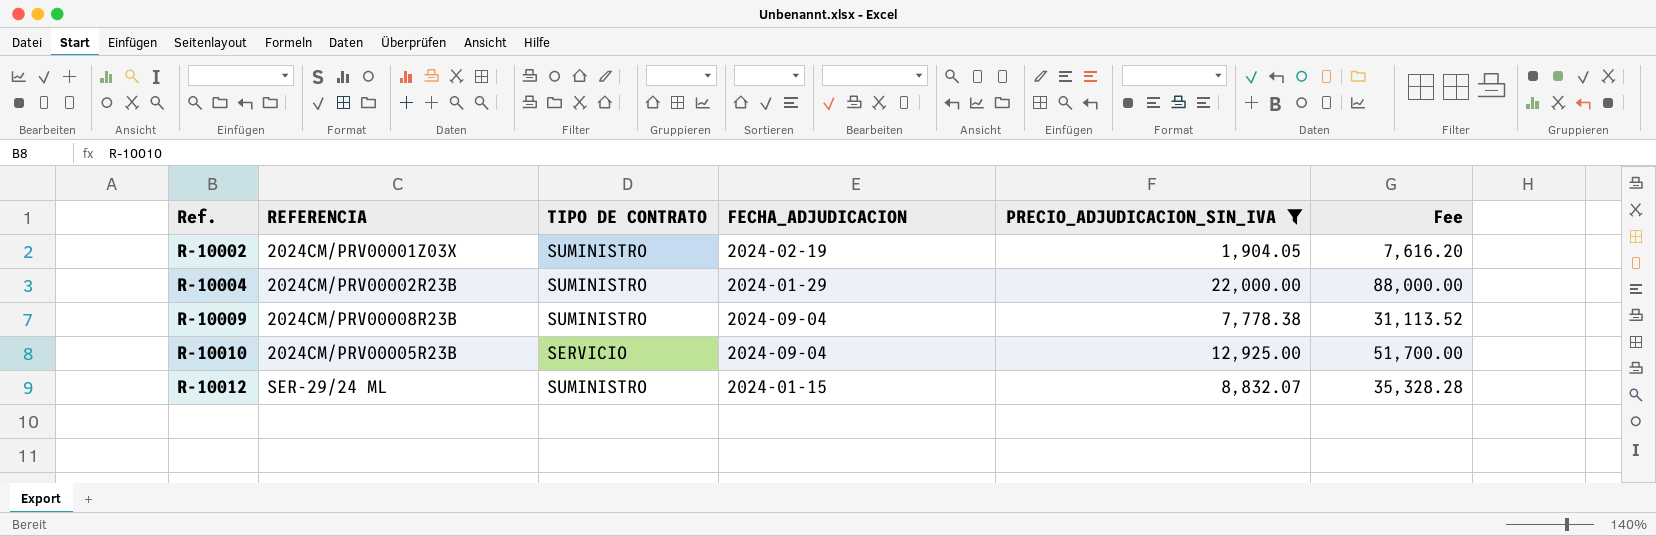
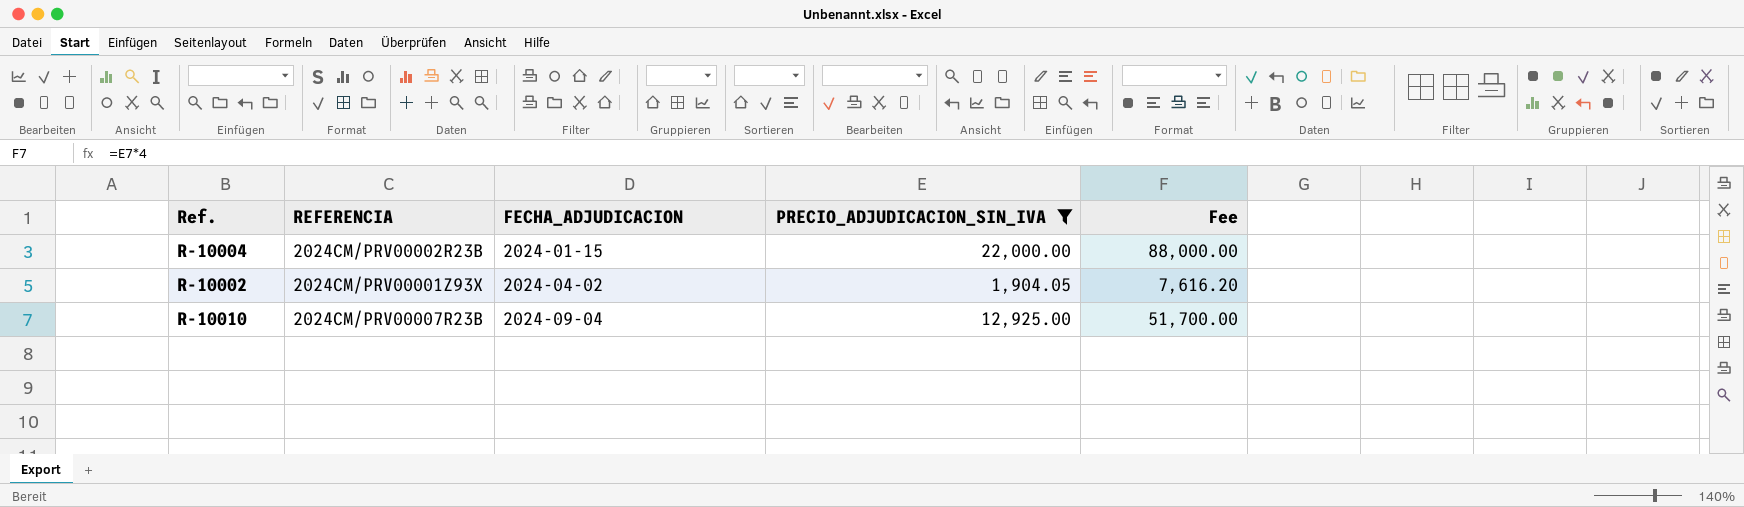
row order: Ref. ascending -> FECHA_ADJUDICACION ascending
column TIPO DE CONTRATO | position: 3 -> none
row R-10009: 2024CM/PRV00008R23B | SUMINISTRO | 2024-09-04 | 7,778.38 | 31,113.52 -> none
row R-10012: SER-29/24 ML | SUMINISTRO | 2024-01-15 | 8,832.07 | 35,328.28 -> none
R-10004 | FECHA_ADJUDICACION: 2024-01-29 -> 2024-01-15
R-10002 | REFERENCIA: 2024CM/PRV00001Z03X -> 2024CM/PRV00001Z93X
R-10002 | FECHA_ADJUDICACION: 2024-02-19 -> 2024-04-02
R-10010 | REFERENCIA: 2024CM/PRV00005R23B -> 2024CM/PRV00007R23B

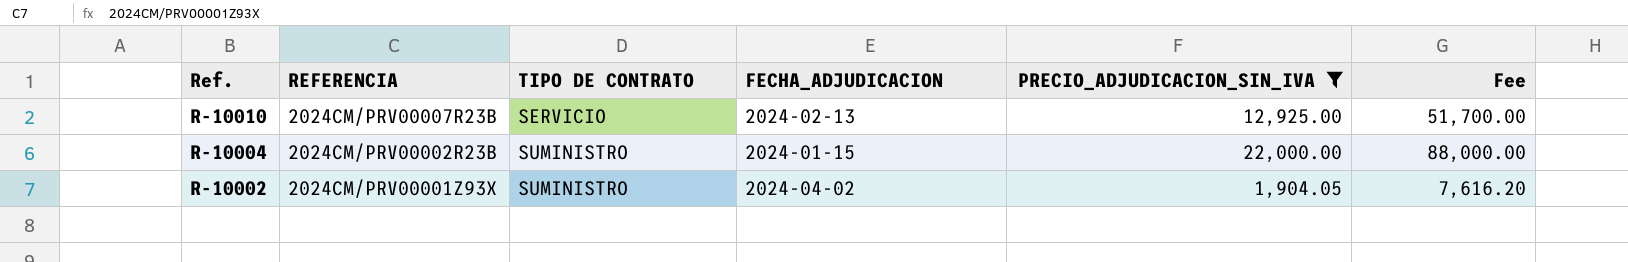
row order: FECHA_ADJUDICACION ascending -> Ref. descending
column TIPO DE CONTRATO | position: none -> 3
R-10010 | FECHA_ADJUDICACION: 2024-09-04 -> 2024-02-13

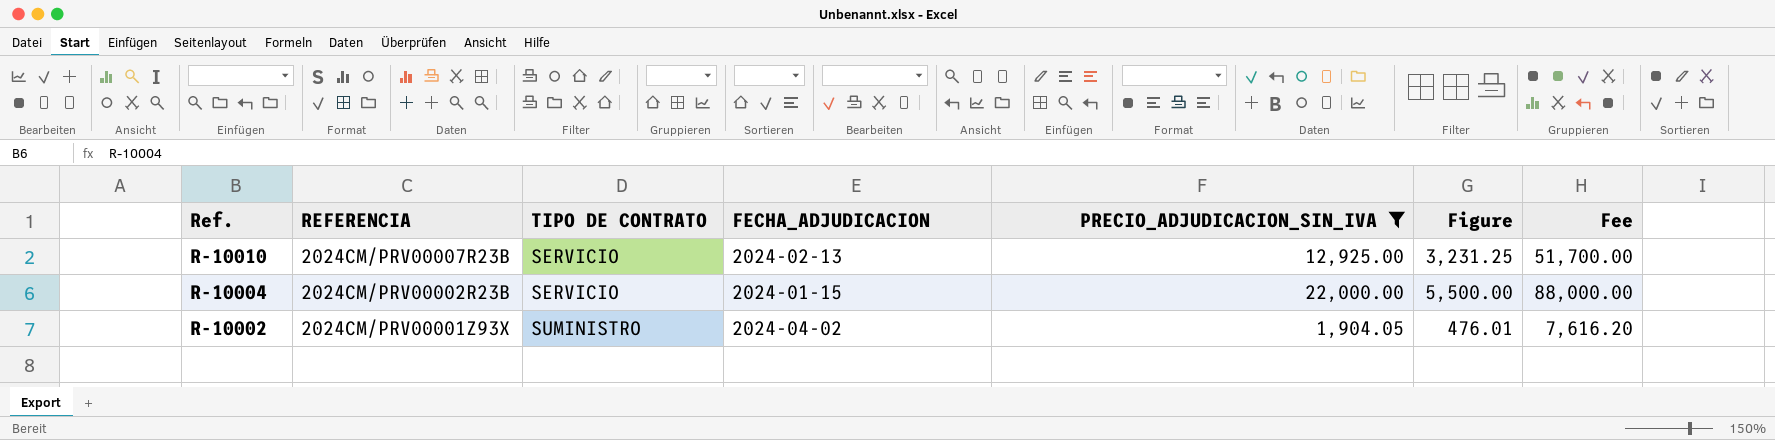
column Figure | formula: none -> [PRECIO_ADJUDICACION_SIN_IVA] * 0.25
R-10004 | TIPO DE CONTRATO: SUMINISTRO -> SERVICIO

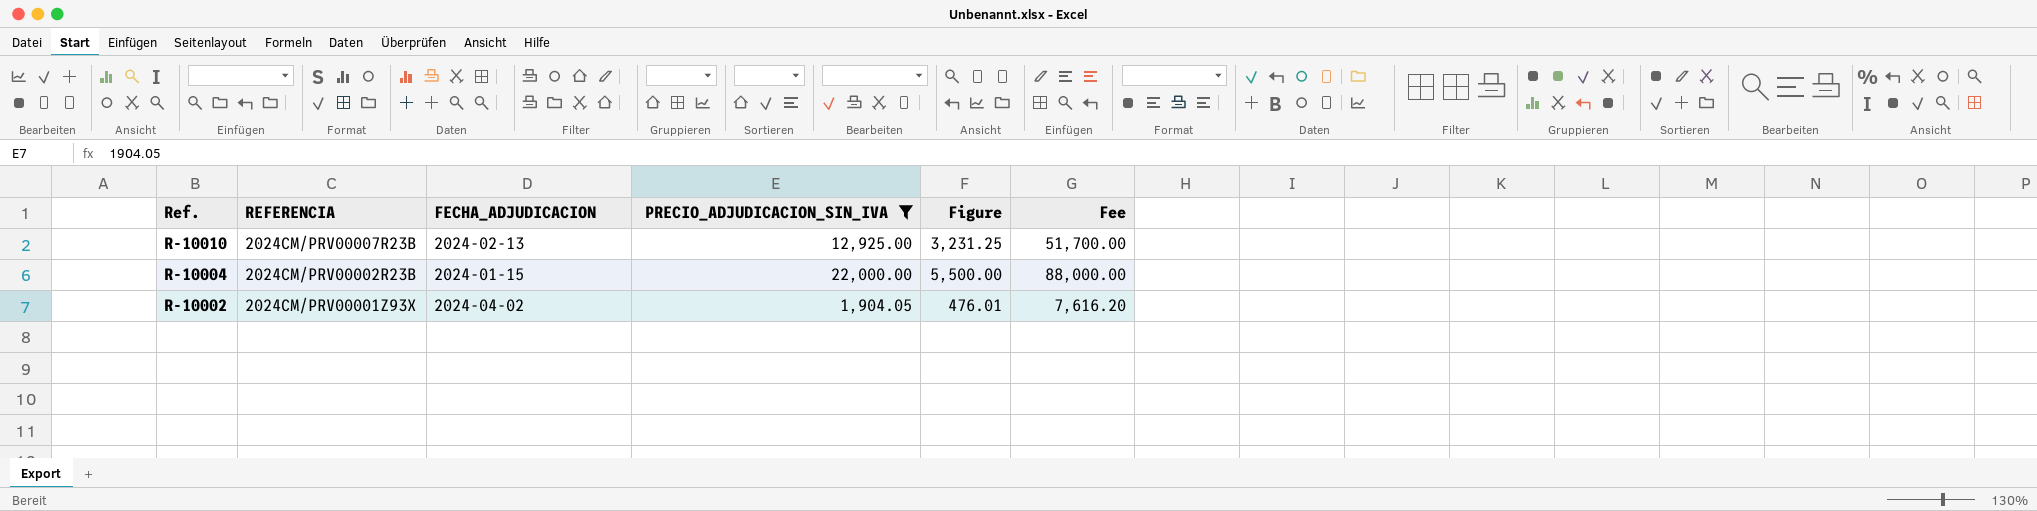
column TIPO DE CONTRATO | position: 3 -> none

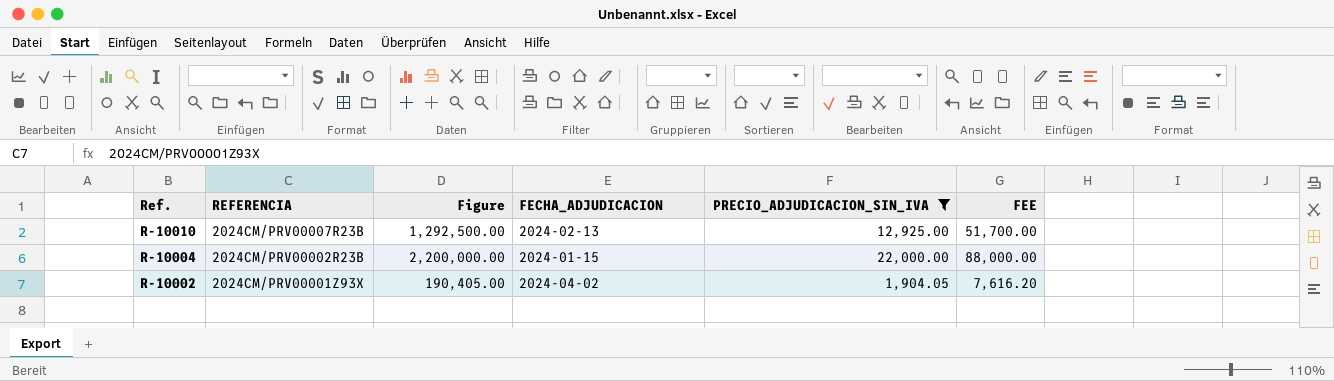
column Figure | formula: [PRECIO_ADJUDICACION_SIN_IVA] * 0.25 -> [PRECIO_ADJUDICACION_SIN_IVA] * 100
column Figure | position: 5 -> 3
column name: Fee -> FEE

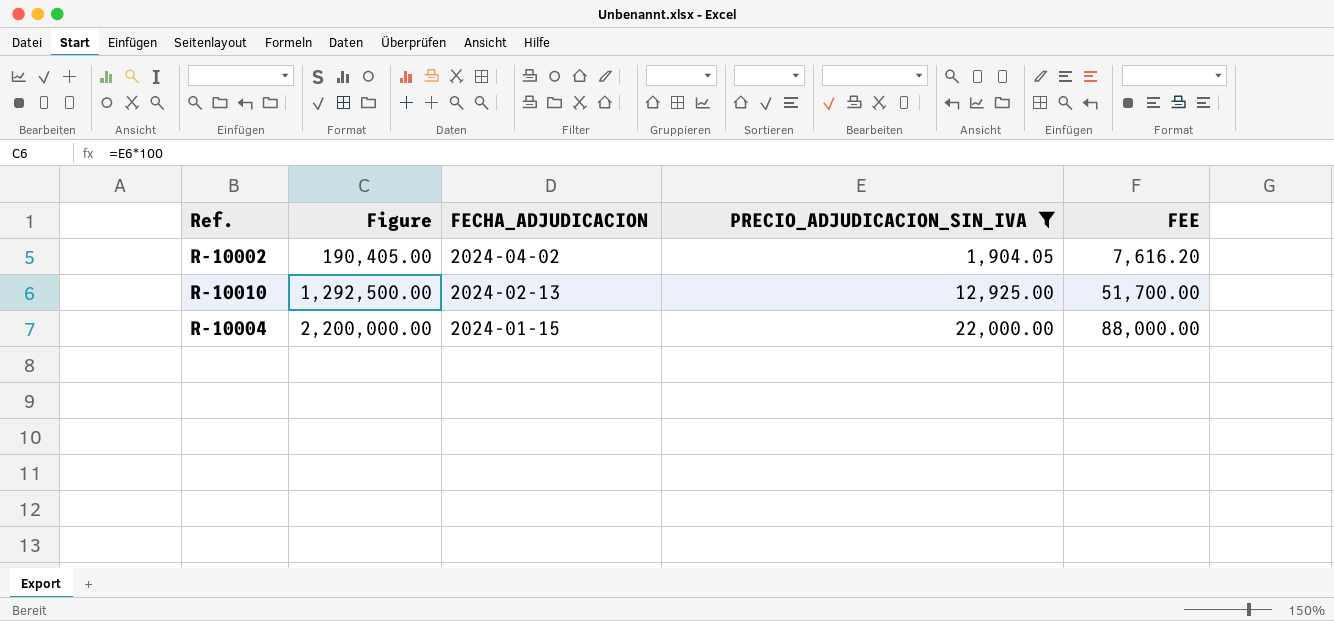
row order: Ref. descending -> Figure ascending
column REFERENCIA | position: 2 -> none

